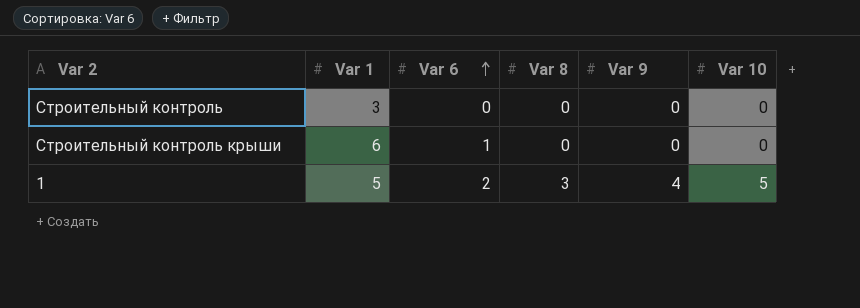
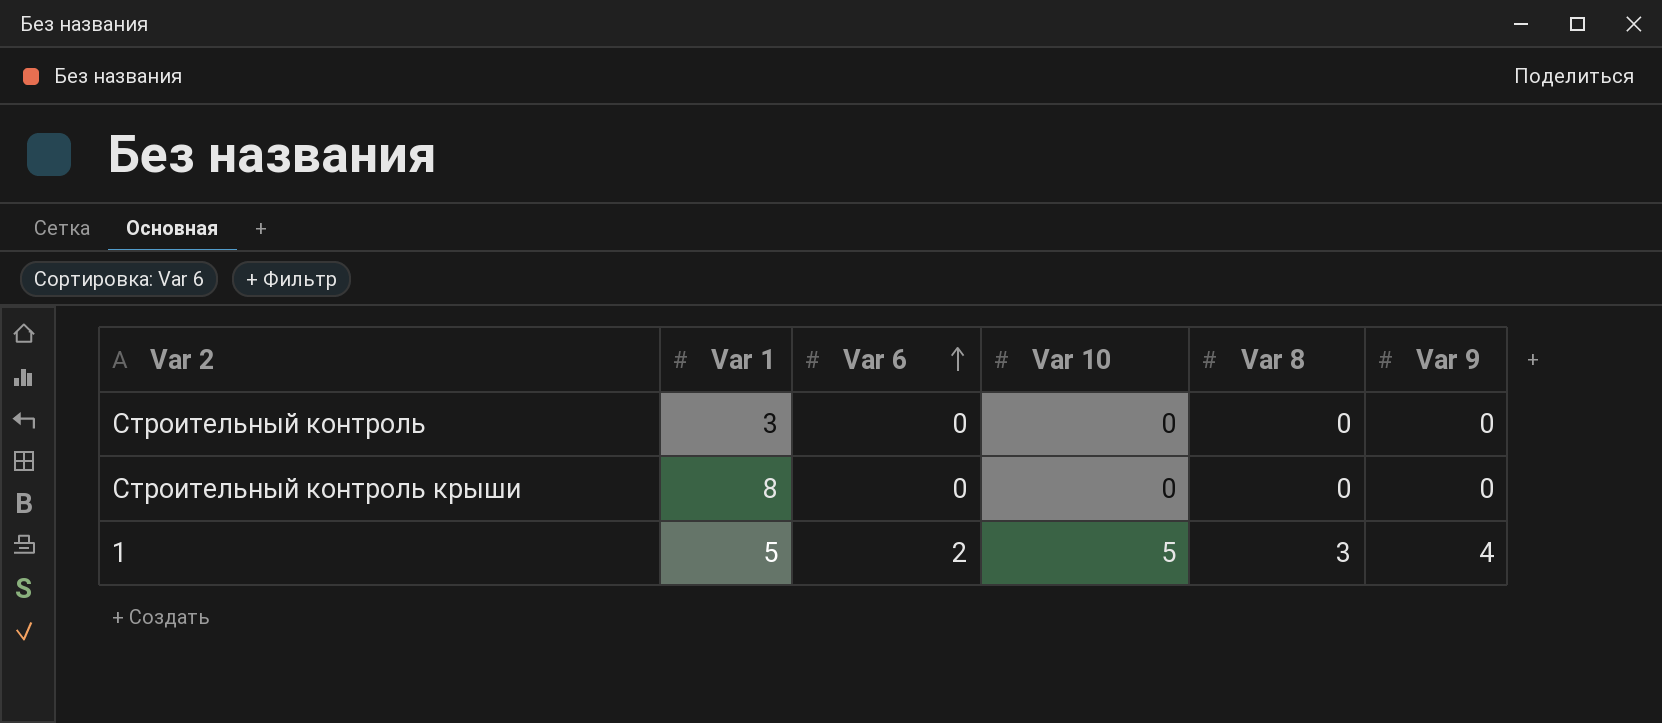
column Var 10 | position: 6 -> 4
Строительный контроль крыши | Var 1: 6 -> 8
Строительный контроль крыши | Var 6: 1 -> 0

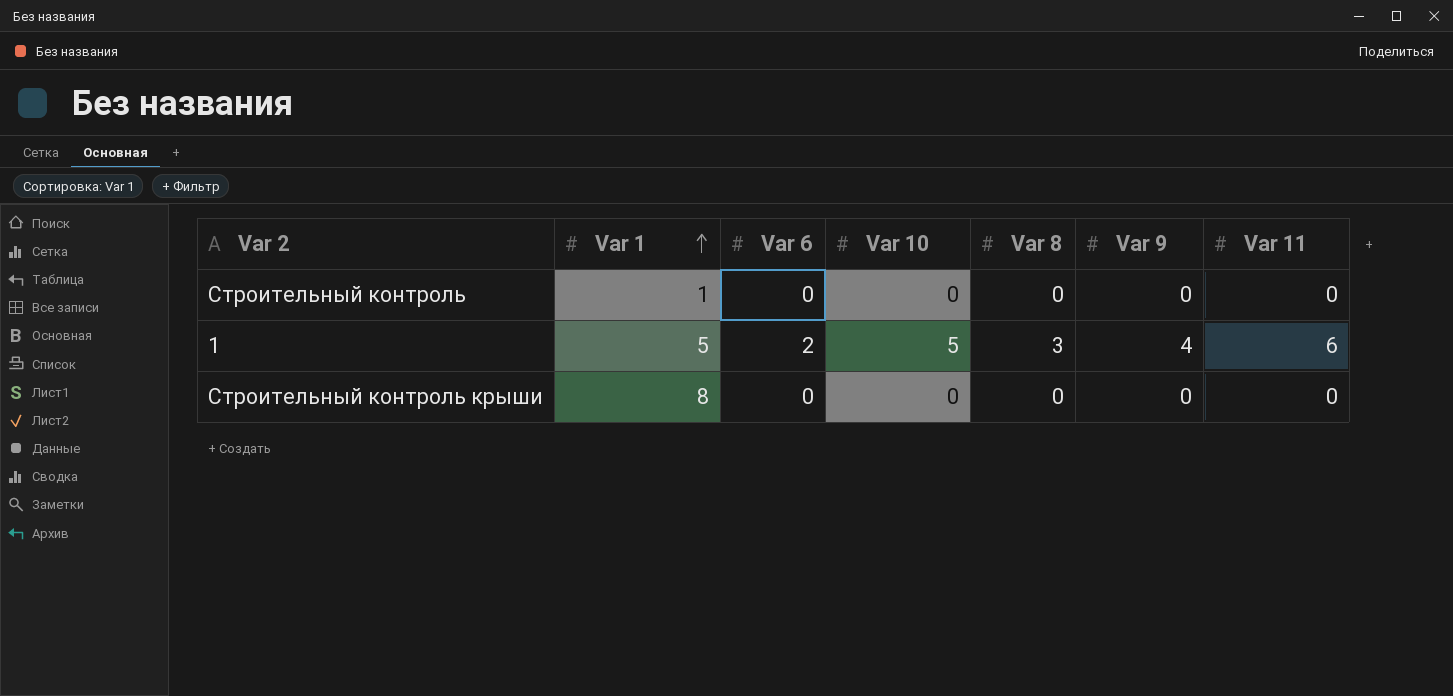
row order: Var 6 ascending -> Var 1 ascending
column Var 11 | position: none -> 7
Строительный контроль | Var 1: 3 -> 1

